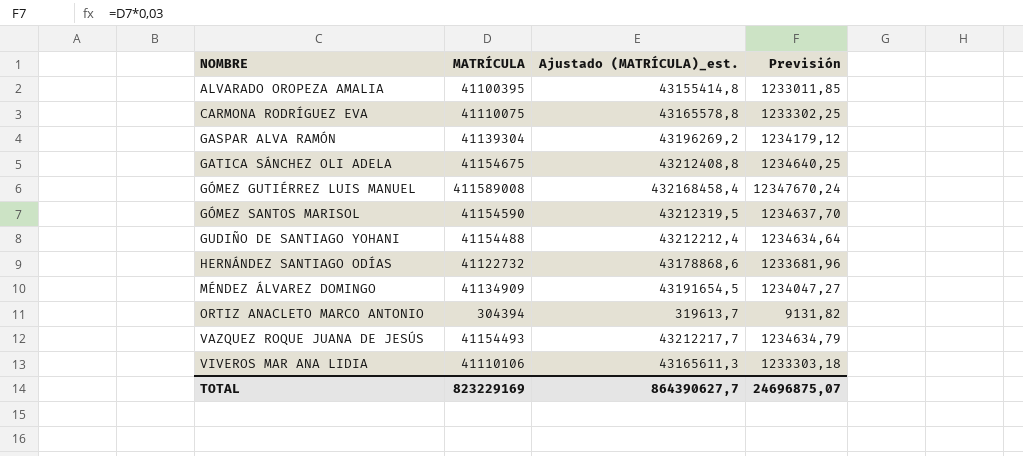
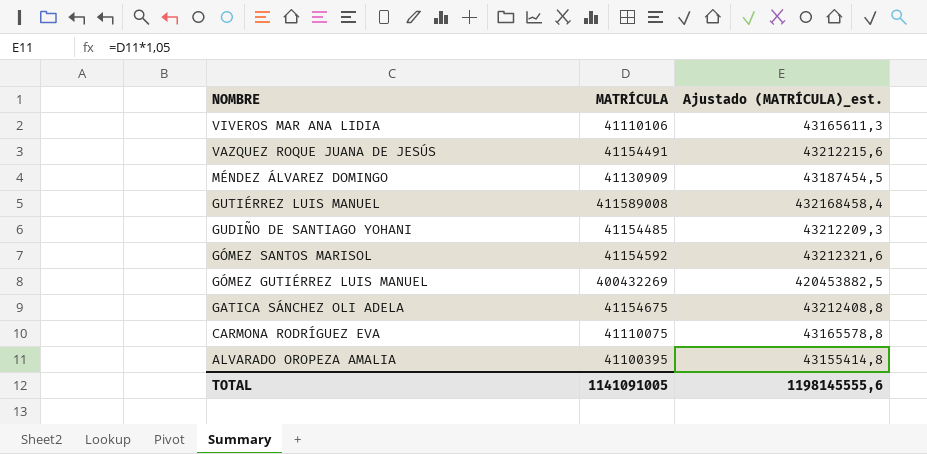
row order: NOMBRE ascending -> NOMBRE descending
column Previsión | formula: [MATRÍCULA] * 0,03 -> none
row GASPAR ALVA RAMÓN: 41139304 | 43196269,2 | 1234179,12 -> none
row HERNÁNDEZ SANTIAGO ODÍAS: 41122732 | 43178868,6 | 1233681,96 -> none
row ORTIZ ANACLETO MARCO ANTONIO: 304394 | 319613,7 | 9131,82 -> none
VAZQUEZ ROQUE JUANA DE JESÚS | MATRÍCULA: 41154493 -> 41154491
VAZQUEZ ROQUE JUANA DE JESÚS | Ajustado (MATRÍCULA)_est.: 43212217,7 -> 43212215,6
MÉNDEZ ÁLVAREZ DOMINGO | MATRÍCULA: 41134909 -> 41130909
MÉNDEZ ÁLVAREZ DOMINGO | Ajustado (MATRÍCULA)_est.: 43191654,5 -> 43187454,5
row GUTIÉRREZ LUIS MANUEL: none -> 411589008 | 432168458,4
GUDIÑO DE SANTIAGO YOHANI | MATRÍCULA: 41154488 -> 41154485
GUDIÑO DE SANTIAGO YOHANI | Ajustado (MATRÍCULA)_est.: 43212212,4 -> 43212209,3
GÓMEZ SANTOS MARISOL | MATRÍCULA: 41154590 -> 41154592
GÓMEZ SANTOS MARISOL | Ajustado (MATRÍCULA)_est.: 43212319,5 -> 43212321,6
GÓMEZ GUTIÉRREZ LUIS MANUEL | MATRÍCULA: 411589008 -> 400432269
GÓMEZ GUTIÉRREZ LUIS MANUEL | Ajustado (MATRÍCULA)_est.: 432168458,4 -> 420453882,5
TOTAL | MATRÍCULA: 823229169 -> 1141091005
TOTAL | Ajustado (MATRÍCULA)_est.: 864390627,7 -> 1198145555,6

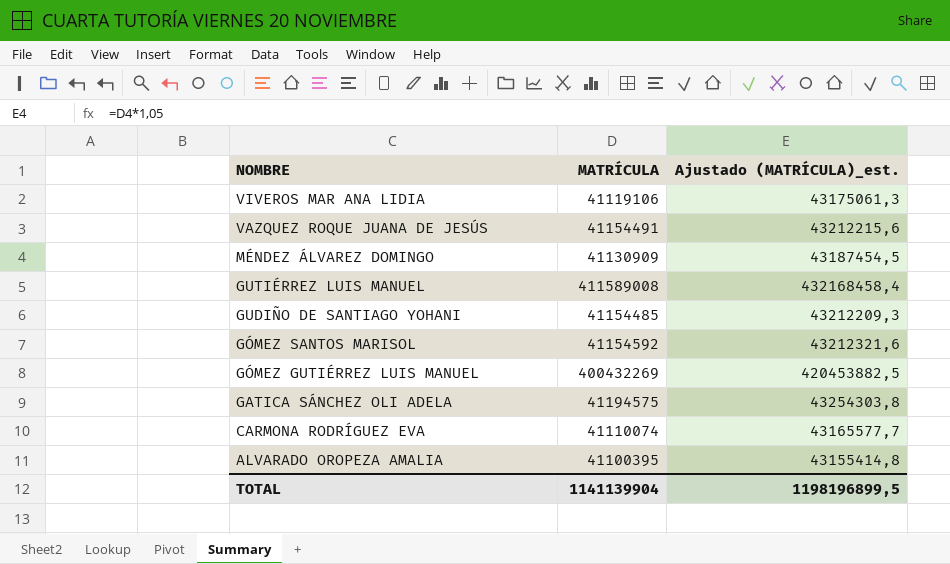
VIVEROS MAR ANA LIDIA | MATRÍCULA: 41110106 -> 41119106
VIVEROS MAR ANA LIDIA | Ajustado (MATRÍCULA)_est.: 43165611,3 -> 43175061,3
GATICA SÁNCHEZ OLI ADELA | MATRÍCULA: 41154675 -> 41194575
GATICA SÁNCHEZ OLI ADELA | Ajustado (MATRÍCULA)_est.: 43212408,8 -> 43254303,8
CARMONA RODRÍGUEZ EVA | MATRÍCULA: 41110075 -> 41110074
CARMONA RODRÍGUEZ EVA | Ajustado (MATRÍCULA)_est.: 43165578,8 -> 43165577,7
TOTAL | MATRÍCULA: 1141091005 -> 1141139904
TOTAL | Ajustado (MATRÍCULA)_est.: 1198145555,6 -> 1198196899,5

